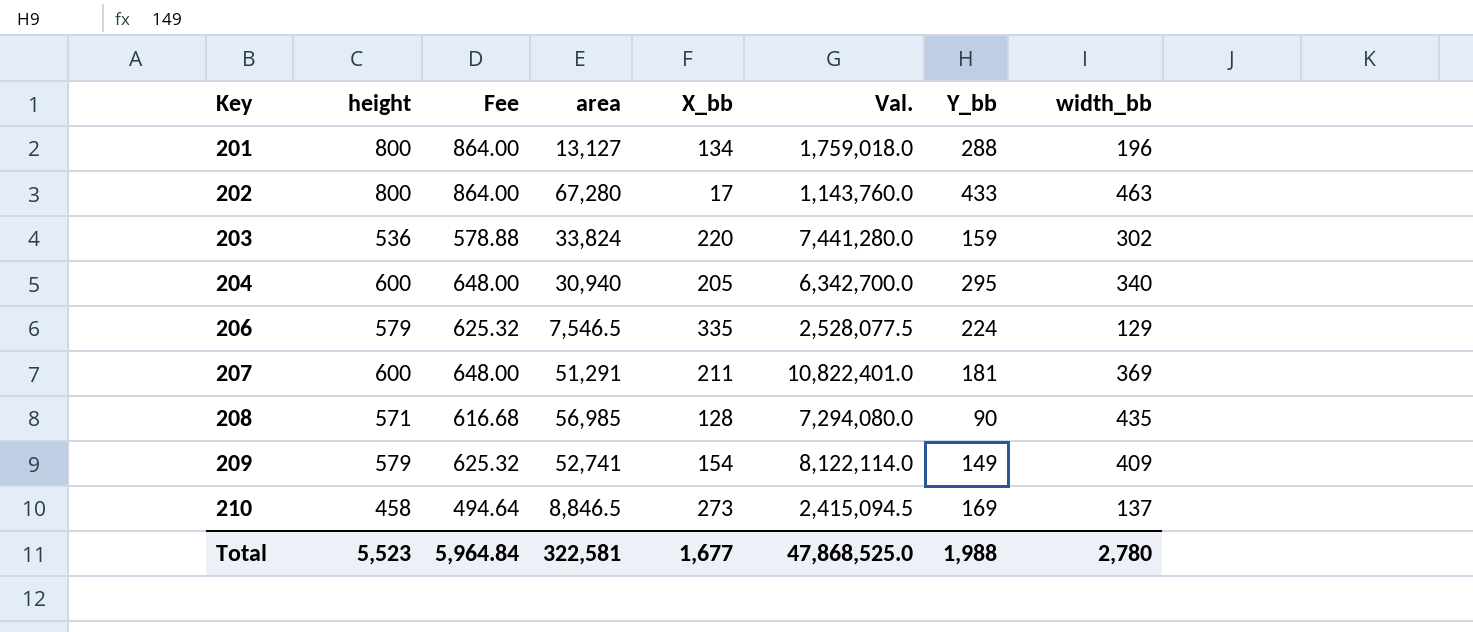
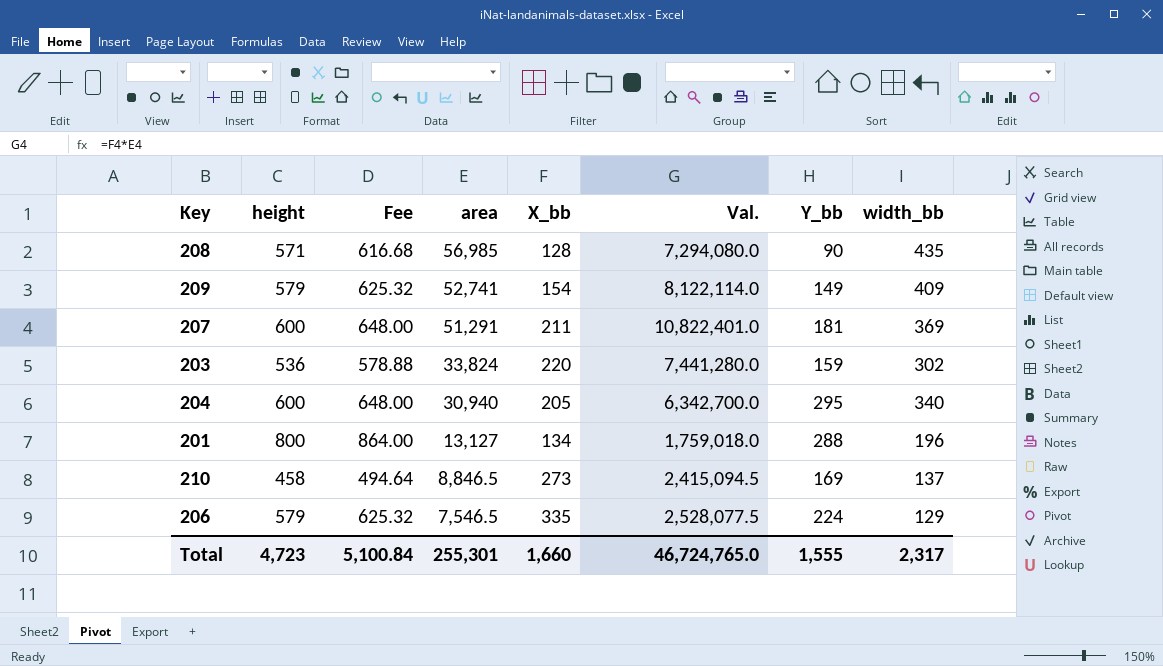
row order: Key ascending -> area descending
row 202: 800 | 864.00 | 67,280 | 17 | 1,143,760.0 | 433 | 463 -> none
Total | height: 5,523 -> 4,723
Total | Fee: 5,964.84 -> 5,100.84
Total | area: 322,581 -> 255,301
Total | X_bb: 1,677 -> 1,660
Total | Val.: 47,868,525.0 -> 46,724,765.0
Total | Y_bb: 1,988 -> 1,555
Total | width_bb: 2,780 -> 2,317

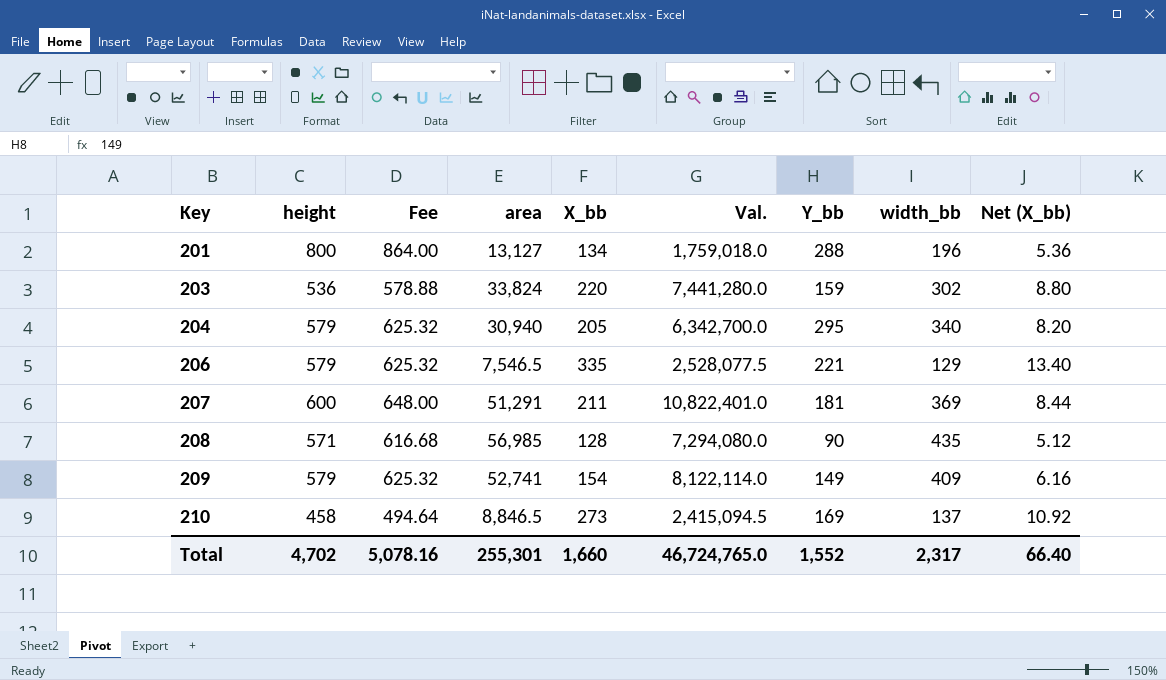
row order: area descending -> Key ascending
column Net (X_bb) | formula: none -> [X_bb] * 0.04
204 | height: 600 -> 579
204 | Fee: 648.00 -> 625.32
206 | Y_bb: 224 -> 221
Total | height: 4,723 -> 4,702
Total | Fee: 5,100.84 -> 5,078.16
Total | Y_bb: 1,555 -> 1,552

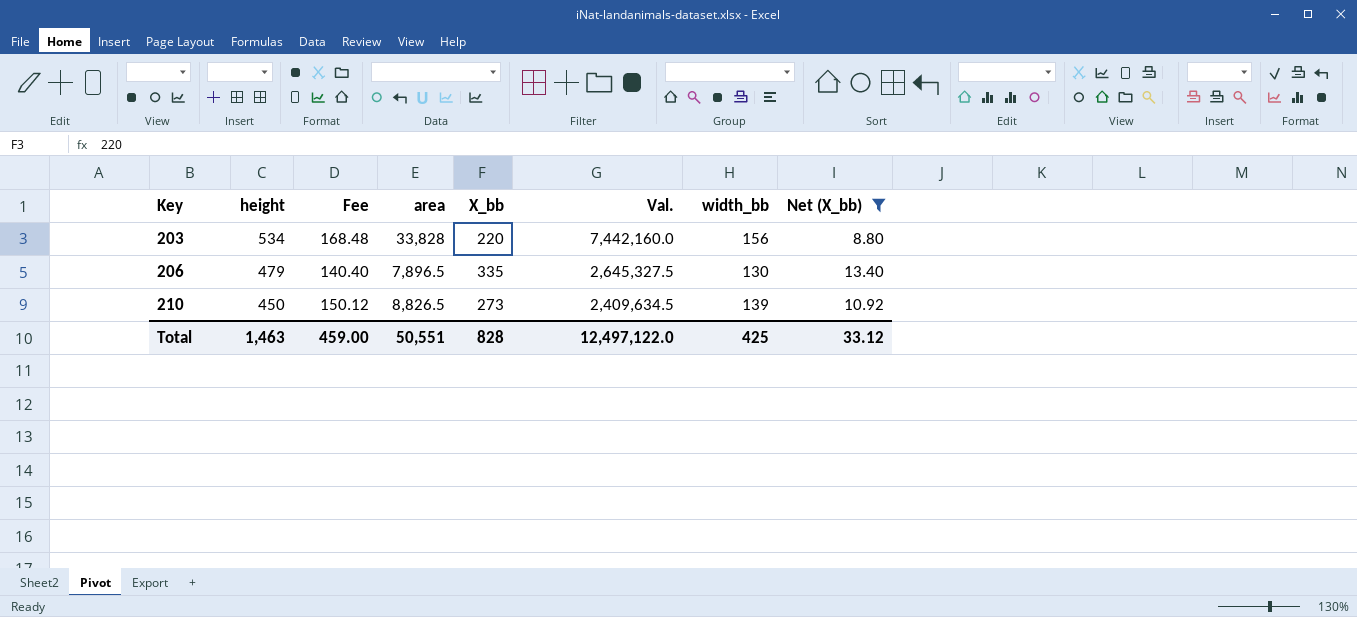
filter: none -> Net (X_bb) >= 8.80
column Y_bb | position: 7 -> none
column Fee | formula: [height] * 1.08 -> [width_bb] * 1.08
203 | height: 536 -> 534
203 | area: 33,824 -> 33,828
203 | Val.: 7,441,280.0 -> 7,442,160.0
203 | width_bb: 302 -> 156
206 | height: 579 -> 479
206 | area: 7,546.5 -> 7,896.5
206 | Val.: 2,528,077.5 -> 2,645,327.5
206 | width_bb: 129 -> 130
210 | height: 458 -> 450
210 | area: 8,846.5 -> 8,826.5
210 | Val.: 2,415,094.5 -> 2,409,634.5
210 | width_bb: 137 -> 139
Total | height: 4,702 -> 1,463
Total | Fee: 5,078.16 -> 459.00
Total | area: 255,301 -> 50,551
Total | X_bb: 1,660 -> 828
Total | Val.: 46,724,765.0 -> 12,497,122.0
Total | width_bb: 2,317 -> 425
Total | Net (X_bb): 66.40 -> 33.12

